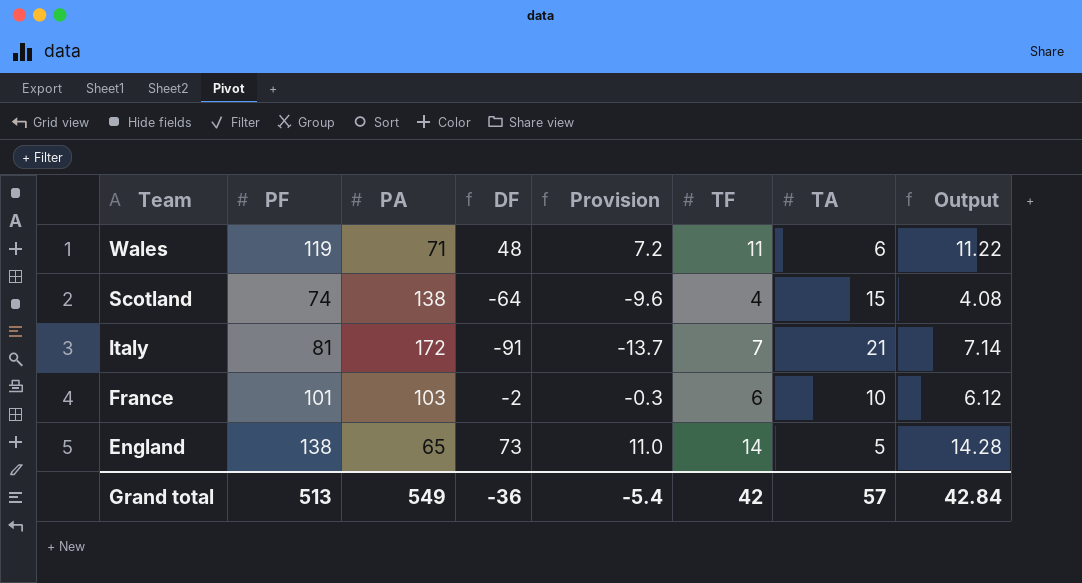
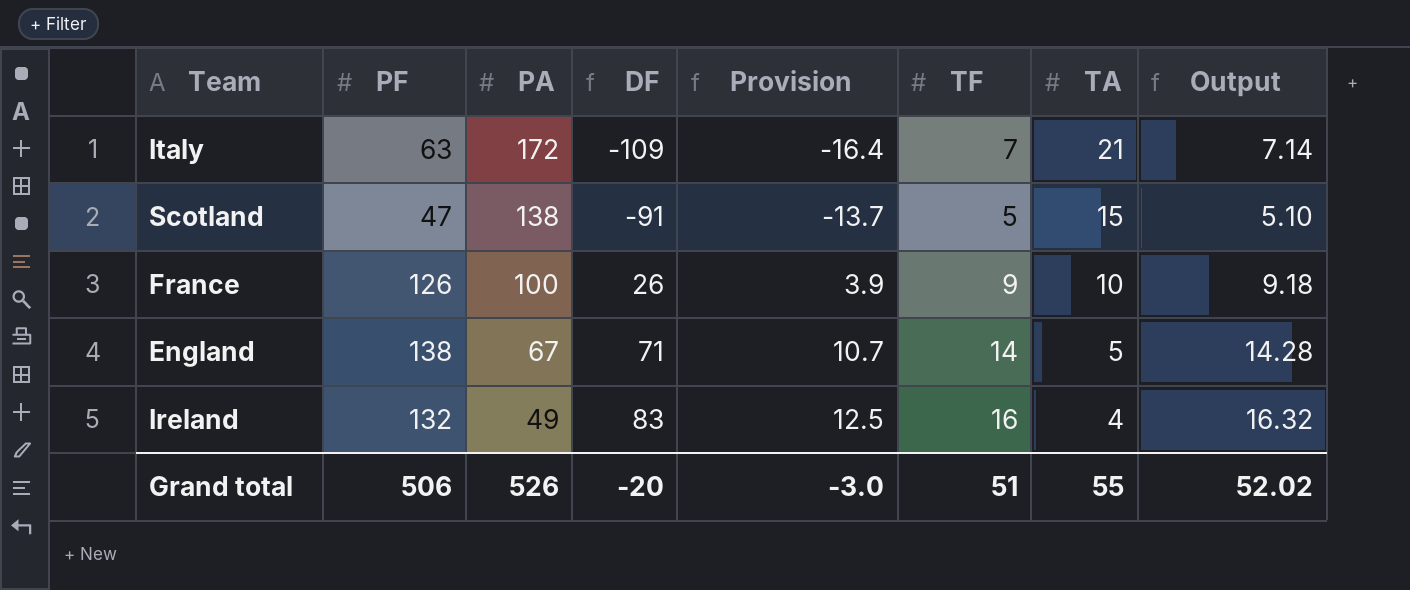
row order: Team descending -> PA descending
row Wales: 119 | 71 | 48 | 7.2 | 11 | 6 | 11.22 -> none
Italy | PF: 81 -> 63
Italy | DF: -91 -> -109
Italy | Provision: -13.7 -> -16.4
Scotland | PF: 74 -> 47
Scotland | DF: -64 -> -91
Scotland | Provision: -9.6 -> -13.7
Scotland | TF: 4 -> 5
Scotland | Output: 4.08 -> 5.10
France | PF: 101 -> 126
France | PA: 103 -> 100
France | DF: -2 -> 26
France | Provision: -0.3 -> 3.9
France | TF: 6 -> 9
France | Output: 6.12 -> 9.18
England | PA: 65 -> 67
England | DF: 73 -> 71
England | Provision: 11.0 -> 10.7
row Ireland: none -> 132 | 49 | 83 | 12.5 | 16 | 4 | 16.32
Grand total | PF: 513 -> 506
Grand total | PA: 549 -> 526
Grand total | DF: -36 -> -20
Grand total | Provision: -5.4 -> -3.0
Grand total | TF: 42 -> 51
Grand total | TA: 57 -> 55
Grand total | Output: 42.84 -> 52.02

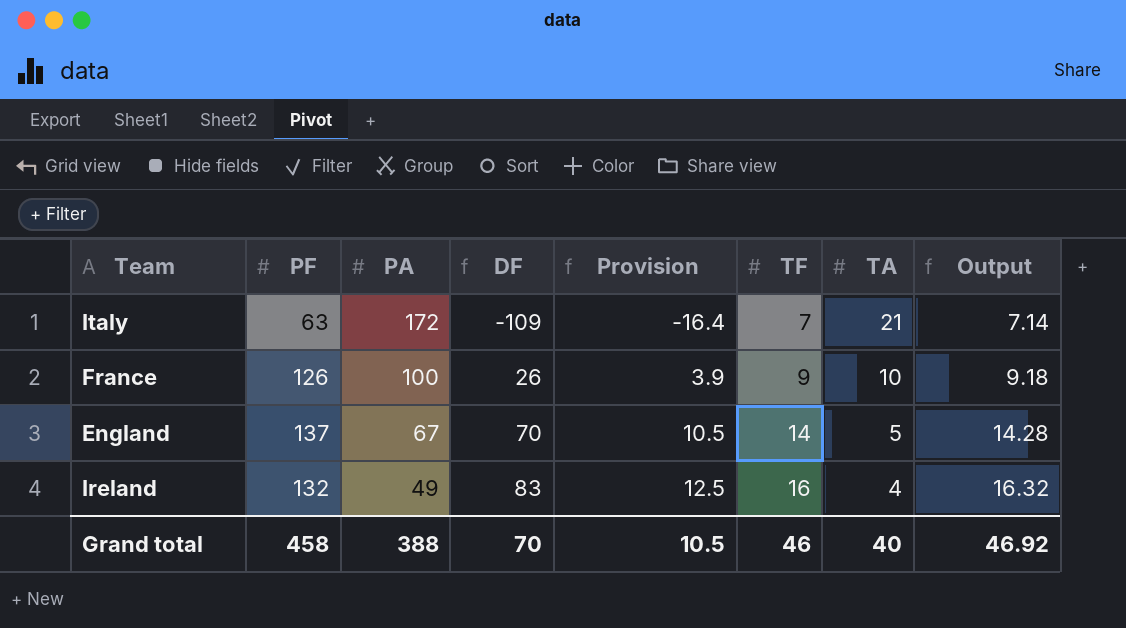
row Scotland: 47 | 138 | -91 | -13.7 | 5 | 15 | 5.10 -> none
England | PF: 138 -> 137
England | DF: 71 -> 70
England | Provision: 10.7 -> 10.5
Grand total | PF: 506 -> 458
Grand total | PA: 526 -> 388
Grand total | DF: -20 -> 70
Grand total | Provision: -3.0 -> 10.5
Grand total | TF: 51 -> 46
Grand total | TA: 55 -> 40
Grand total | Output: 52.02 -> 46.92

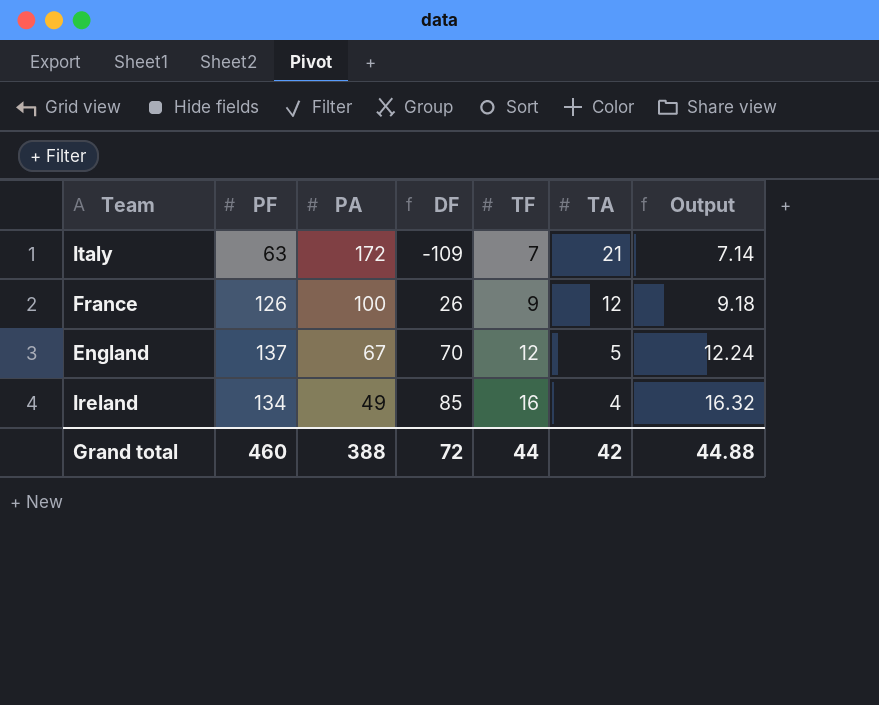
column Provision | formula: [DF] * 0.15 -> none
France | TA: 10 -> 12
England | TF: 14 -> 12
England | Output: 14.28 -> 12.24
Ireland | PF: 132 -> 134
Ireland | DF: 83 -> 85
Grand total | PF: 458 -> 460
Grand total | DF: 70 -> 72
Grand total | TF: 46 -> 44
Grand total | TA: 40 -> 42
Grand total | Output: 46.92 -> 44.88

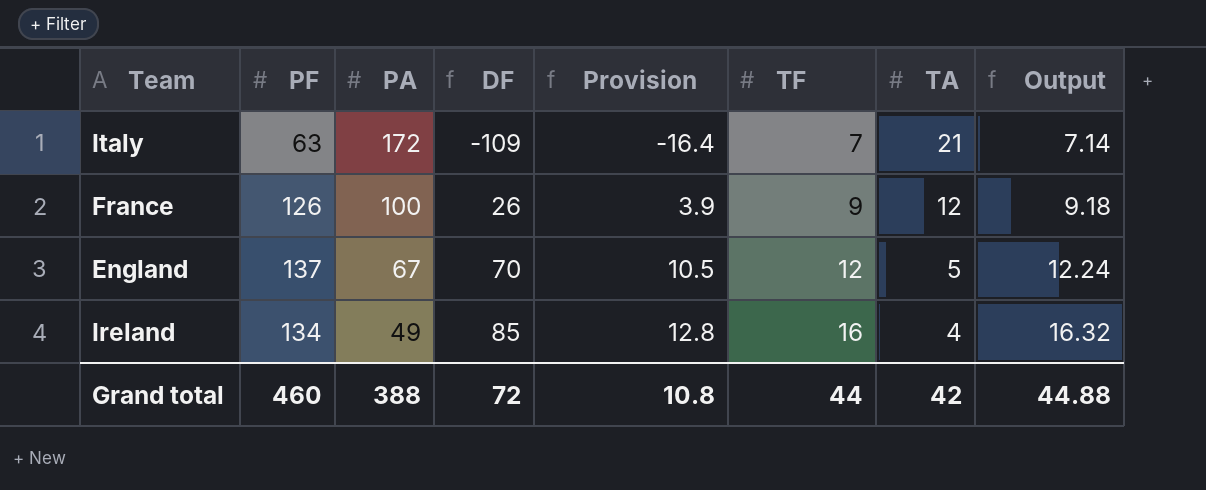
column Provision | formula: none -> [DF] * 0.15

